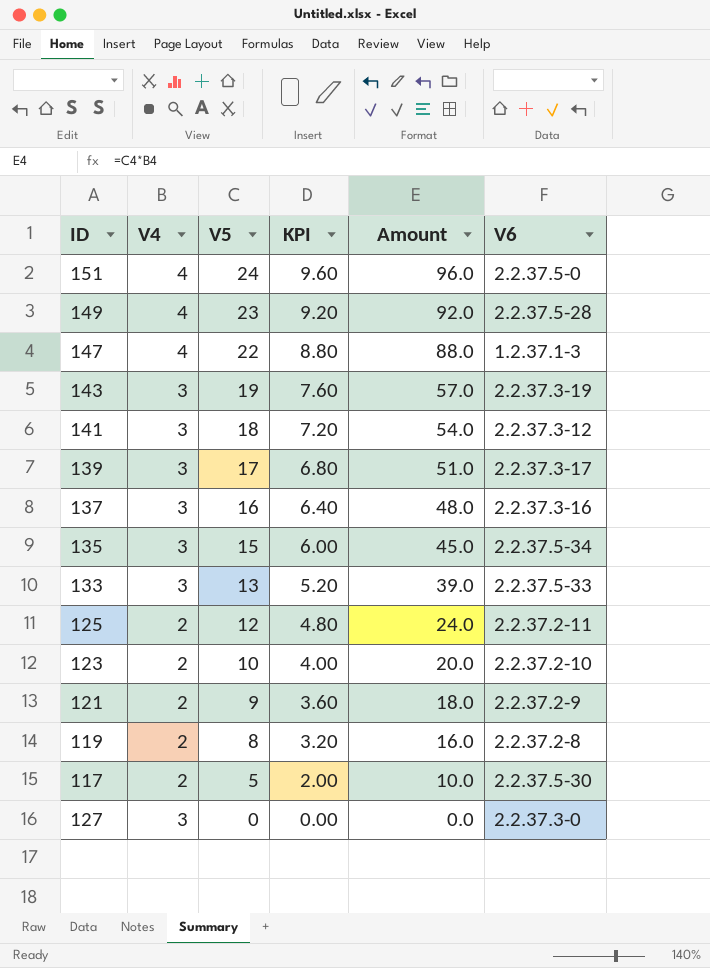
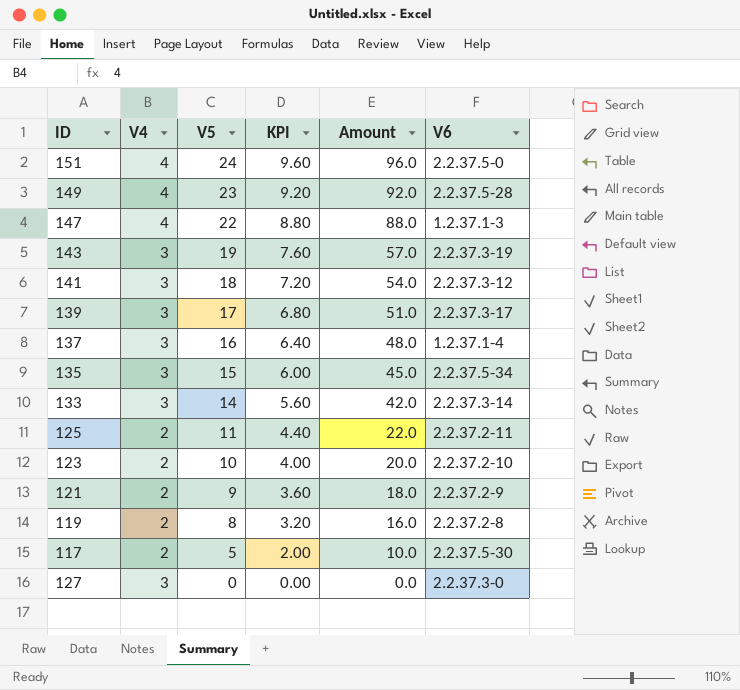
137 | V6: 2.2.37.3-16 -> 1.2.37.1-4
133 | V5: 13 -> 14
133 | KPI: 5.20 -> 5.60
133 | Amount: 39.0 -> 42.0
133 | V6: 2.2.37.5-33 -> 2.2.37.3-14
125 | V5: 12 -> 11
125 | KPI: 4.80 -> 4.40
125 | Amount: 24.0 -> 22.0

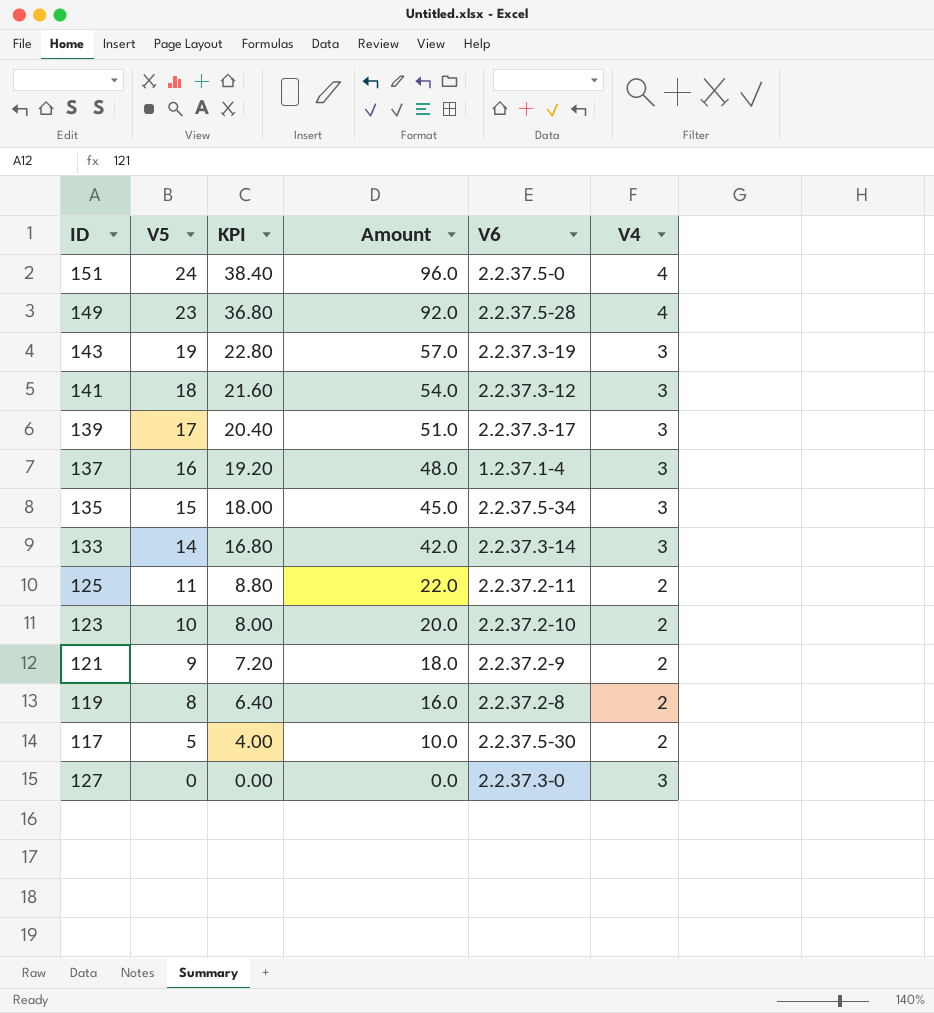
column KPI | formula: [V5] * 0.4 -> [Amount] * 0.4
column V4 | position: 2 -> 6
row 147: 4 | 22 | 8.80 | 88.0 | 1.2.37.1-3 -> none

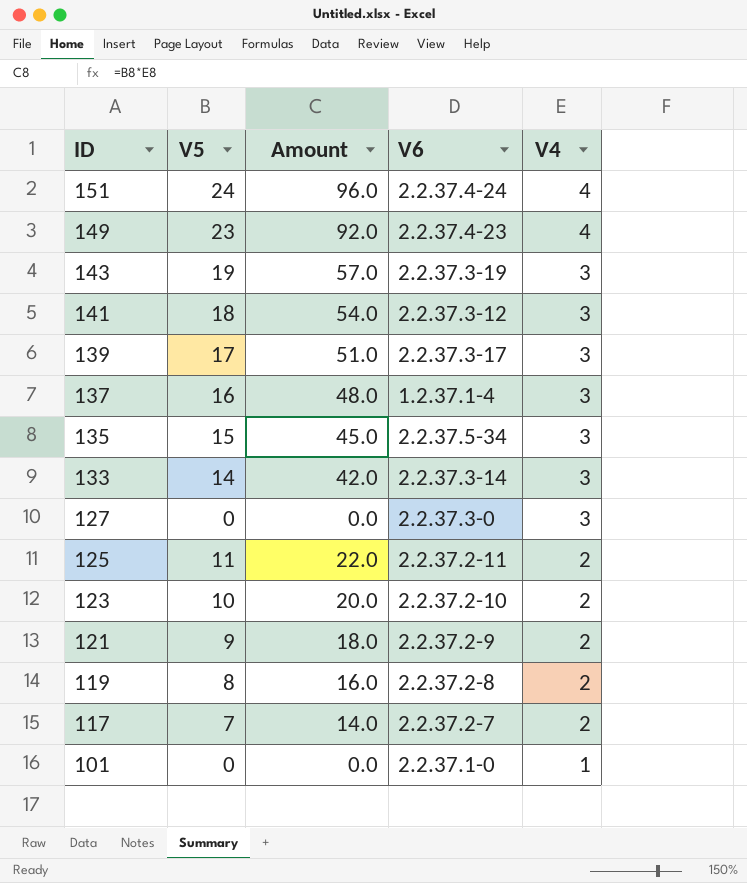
row order: V5 descending -> ID descending
column KPI | formula: [Amount] * 0.4 -> none
151 | V6: 2.2.37.5-0 -> 2.2.37.4-24
149 | V6: 2.2.37.5-28 -> 2.2.37.4-23
117 | V5: 5 -> 7
117 | Amount: 10.0 -> 14.0
117 | V6: 2.2.37.5-30 -> 2.2.37.2-7
row 101: none -> 0 | 0.0 | 2.2.37.1-0 | 1

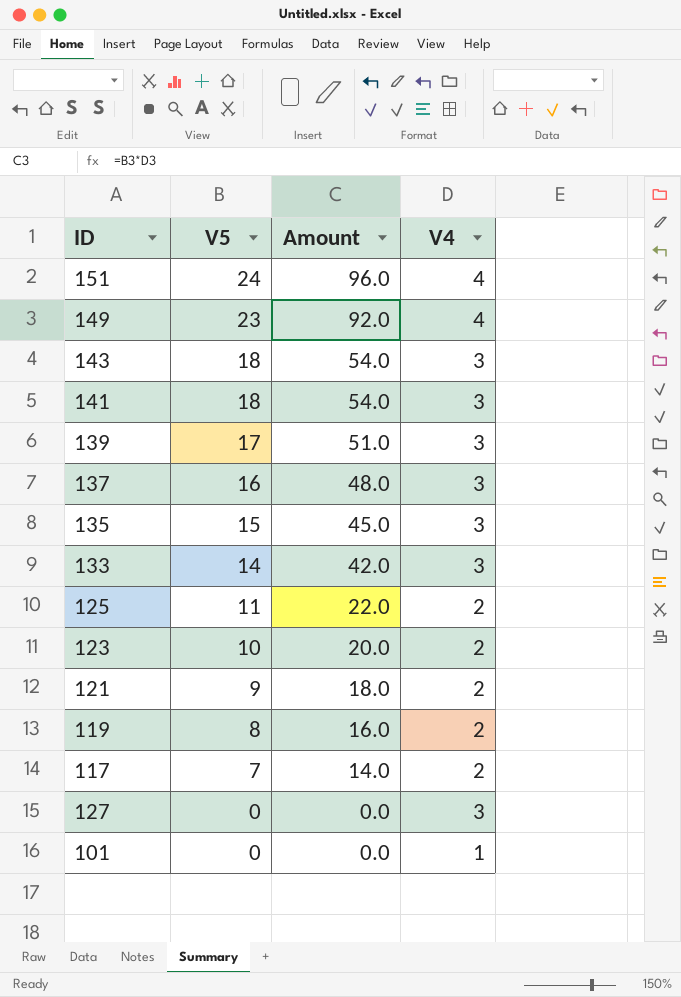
row order: ID descending -> V5 descending
column V6 | position: 4 -> none
143 | V5: 19 -> 18
143 | Amount: 57.0 -> 54.0

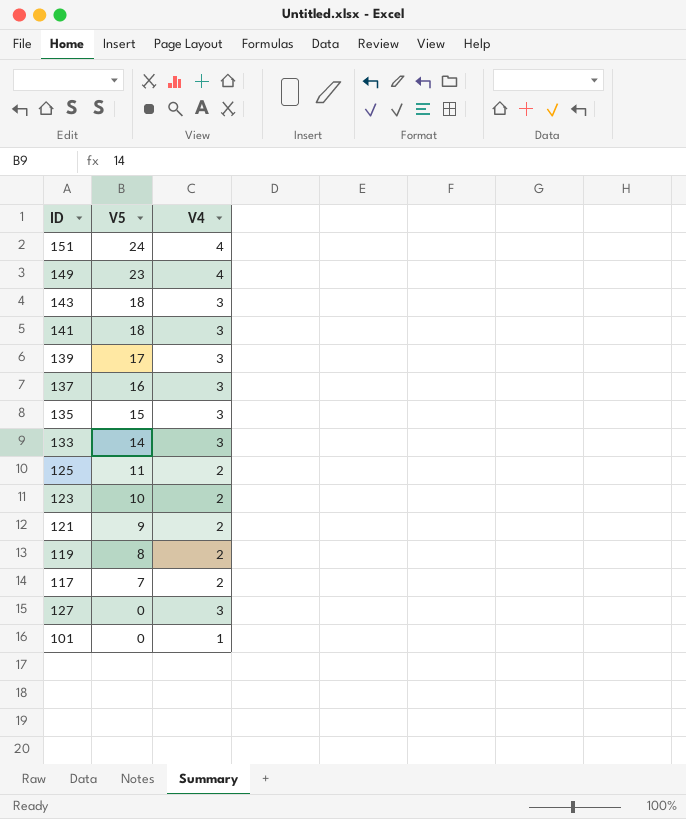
column Amount | formula: [V5] * [V4] -> none

